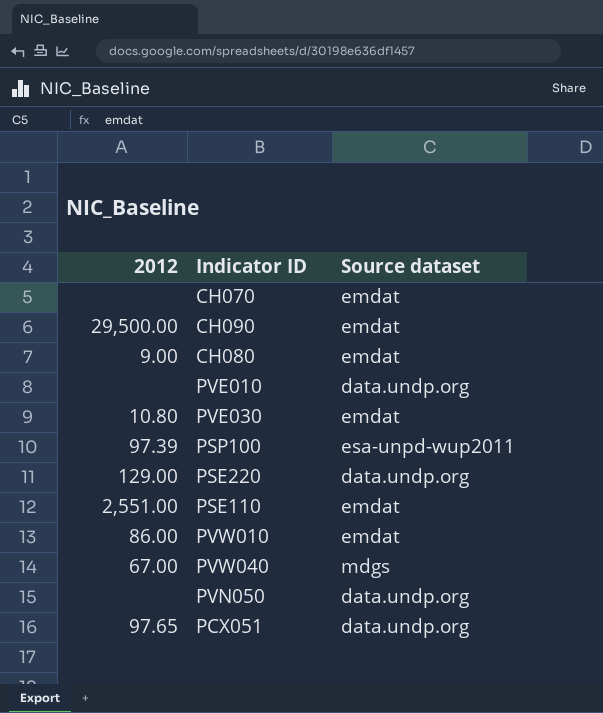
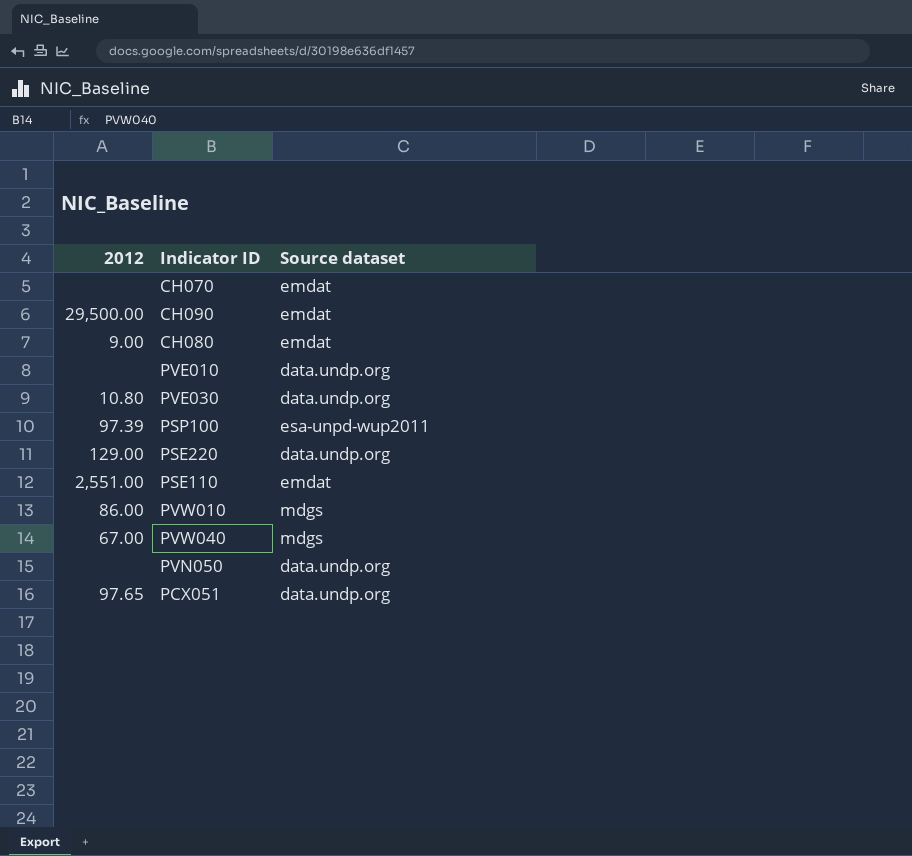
PVE030 | Source dataset: emdat -> data.undp.org
PVW010 | Source dataset: emdat -> mdgs

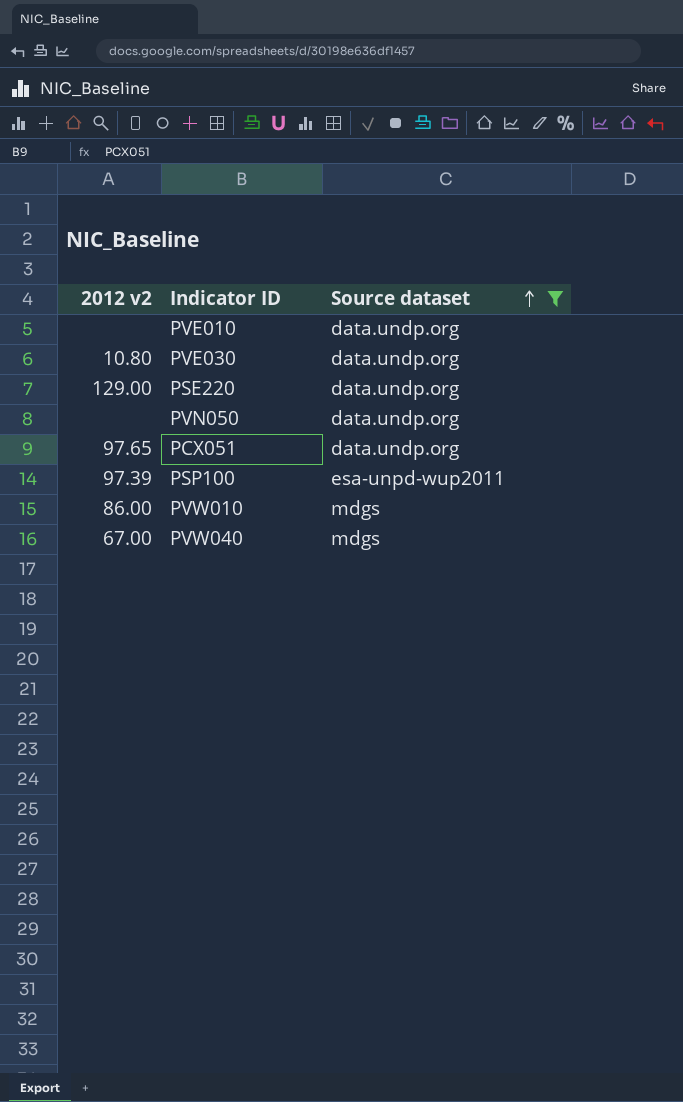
filter: none -> Source dataset != emdat
row order: none -> Source dataset ascending
column name: 2012 -> 2012 v2

